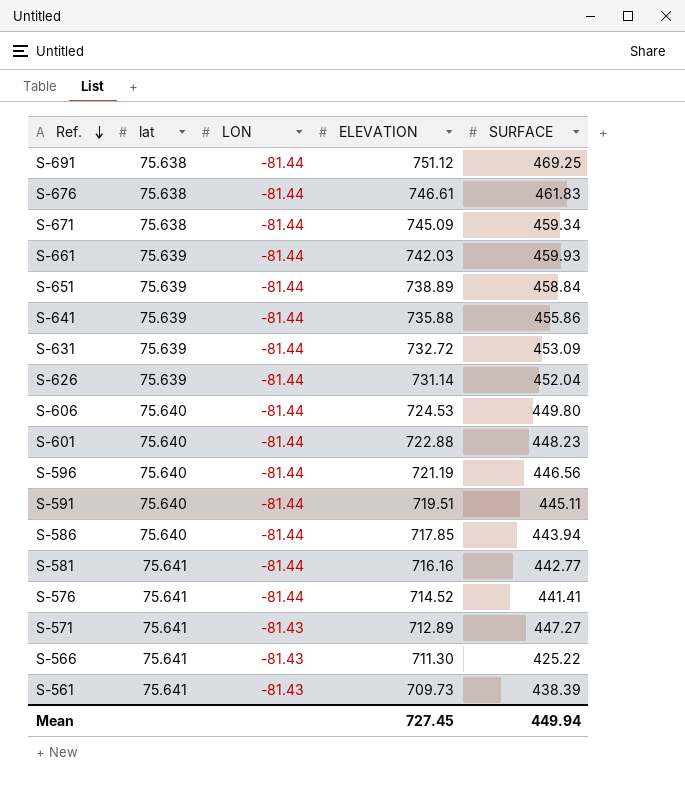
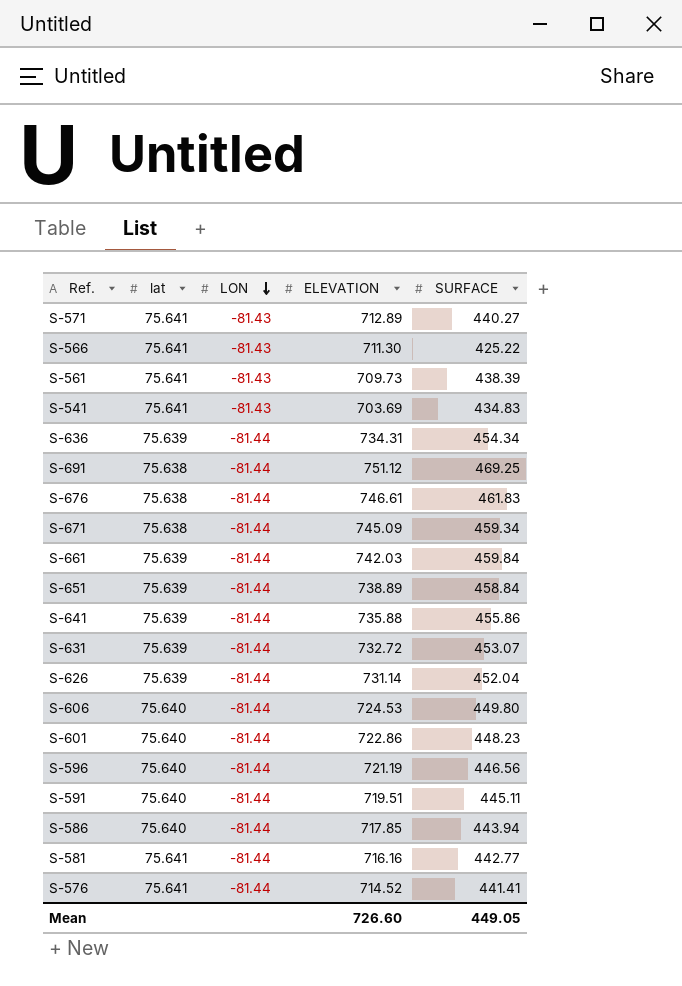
row order: Ref. descending -> LON descending
S-571 | SURFACE: 447.27 -> 440.27
row S-541: none -> 75.641 | -81.43 | 703.69 | 434.83
row S-636: none -> 75.639 | -81.44 | 734.31 | 454.34
S-661 | SURFACE: 459.93 -> 459.84
S-631 | SURFACE: 453.09 -> 453.07
S-601 | ELEVATION: 722.88 -> 722.86
Mean | ELEVATION: 727.45 -> 726.60
Mean | SURFACE: 449.94 -> 449.05

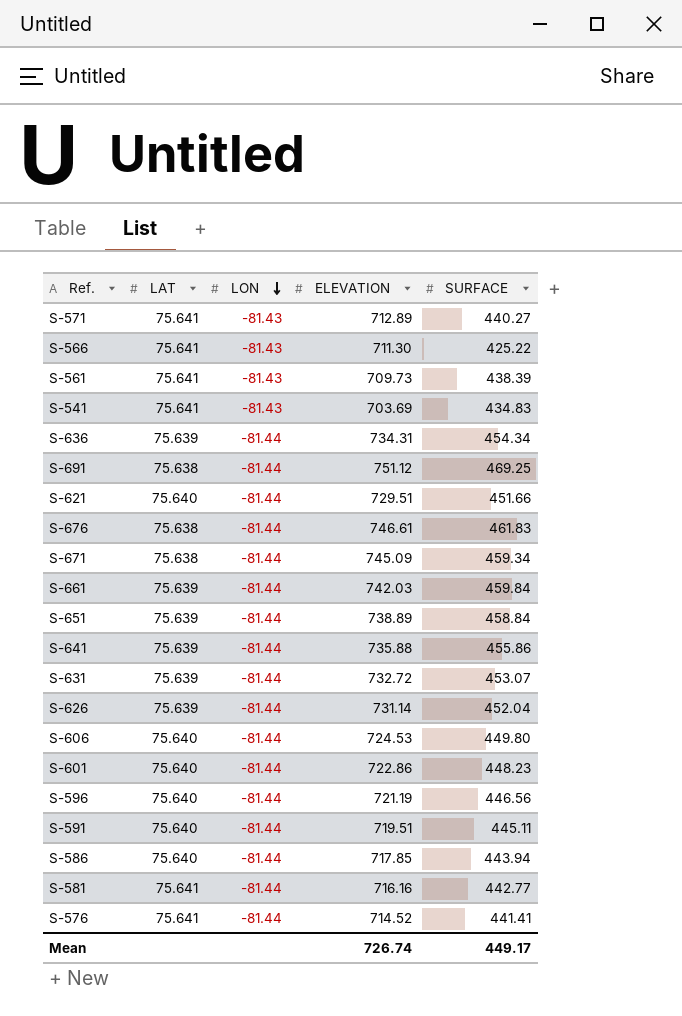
column name: lat -> LAT
row S-621: none -> 75.640 | -81.44 | 729.51 | 451.66
Mean | ELEVATION: 726.60 -> 726.74
Mean | SURFACE: 449.05 -> 449.17

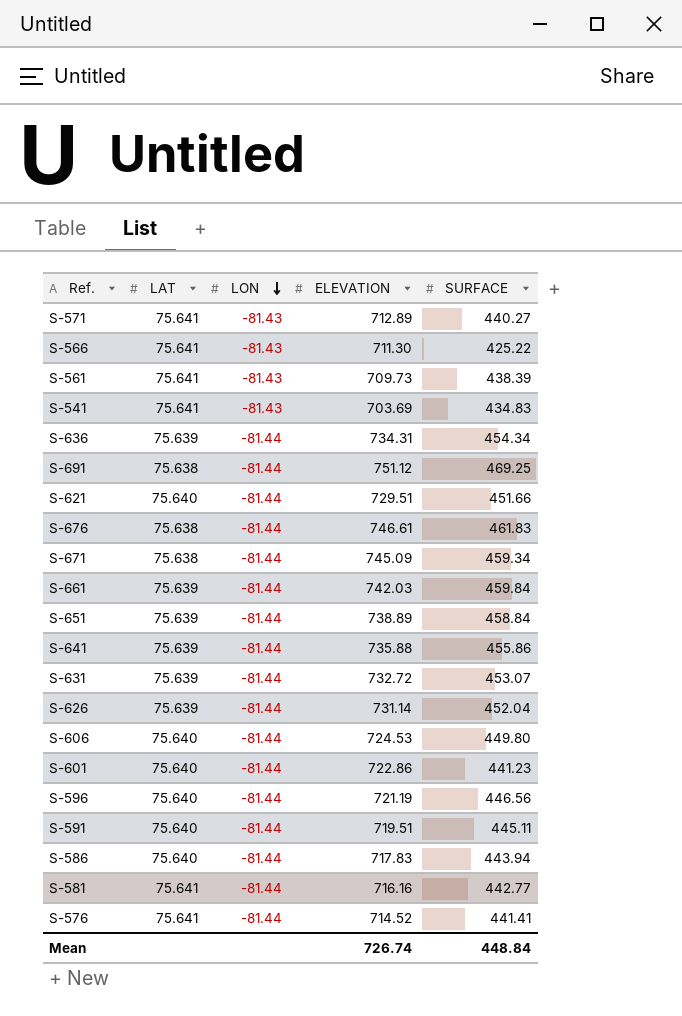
S-601 | SURFACE: 448.23 -> 441.23
S-586 | ELEVATION: 717.85 -> 717.83
Mean | SURFACE: 449.17 -> 448.84

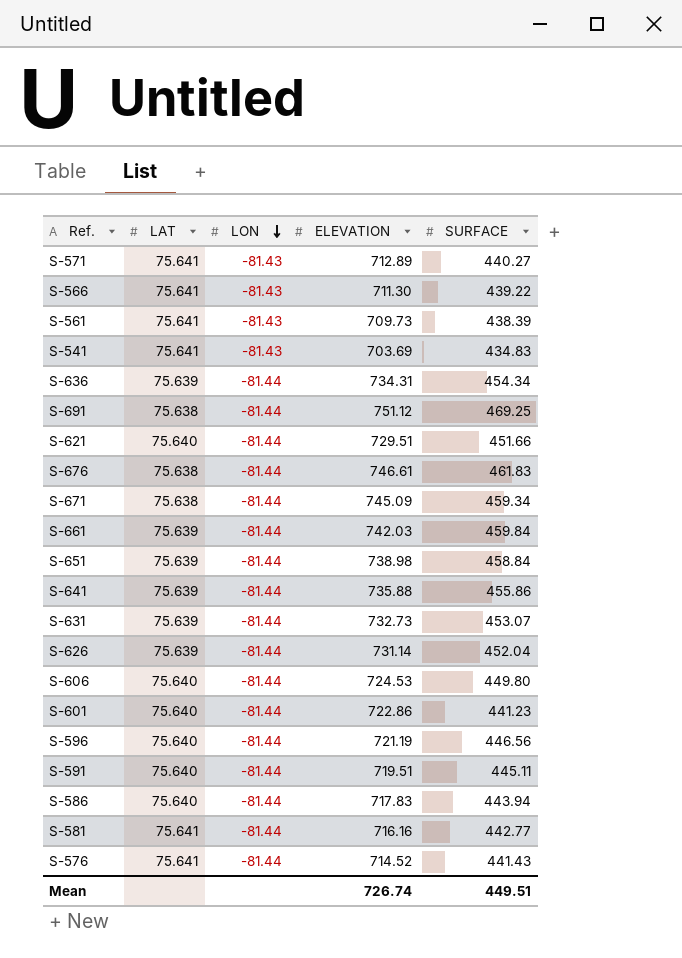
S-566 | SURFACE: 425.22 -> 439.22
S-651 | ELEVATION: 738.89 -> 738.98
S-631 | ELEVATION: 732.72 -> 732.73
S-576 | SURFACE: 441.41 -> 441.43
Mean | SURFACE: 448.84 -> 449.51

